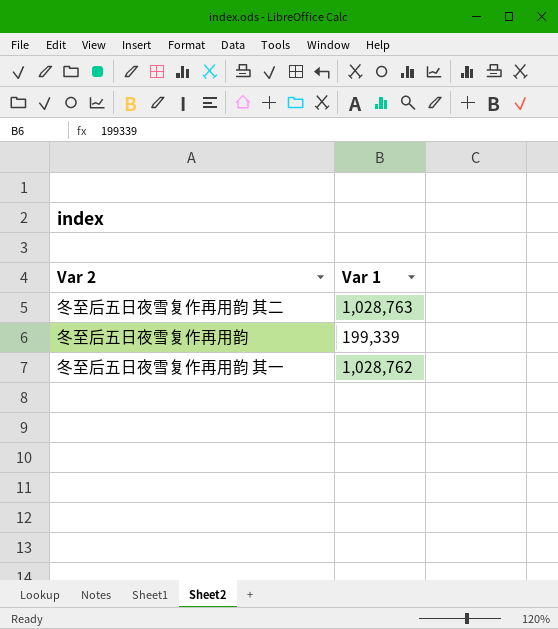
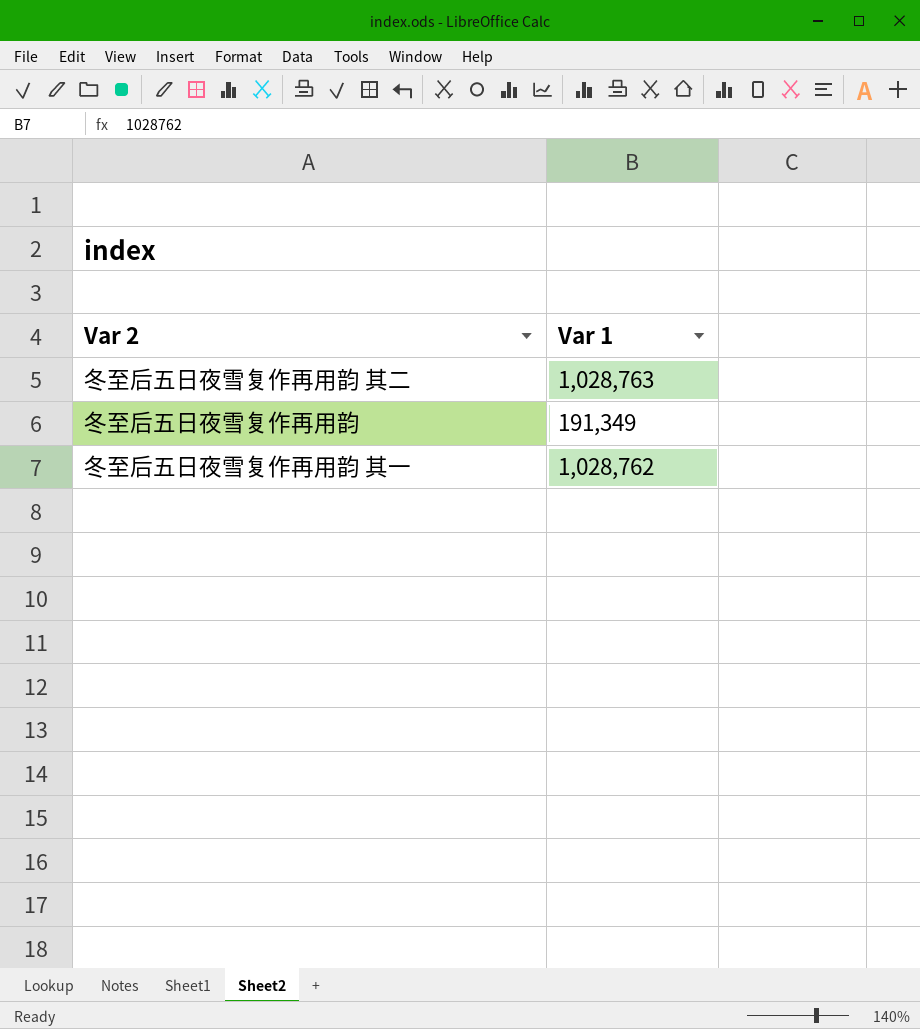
冬至后五日夜雪复作再用韵 | Var 1: 199,339 -> 191,349

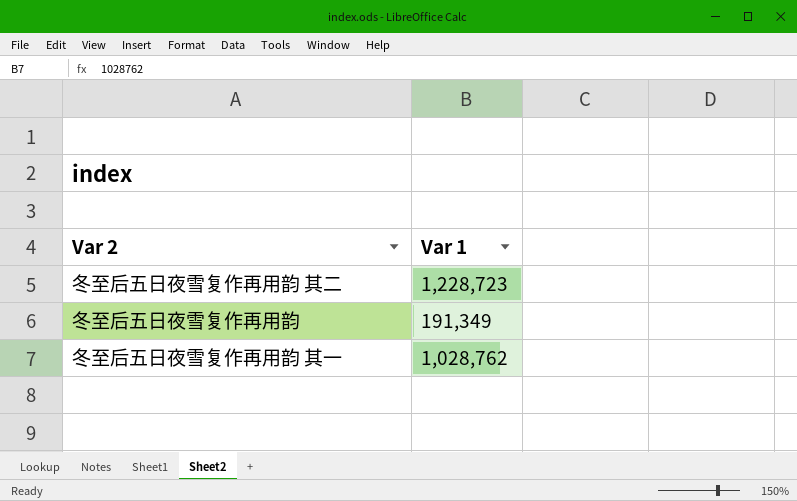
冬至后五日夜雪复作再用韵 其二 | Var 1: 1,028,763 -> 1,228,723

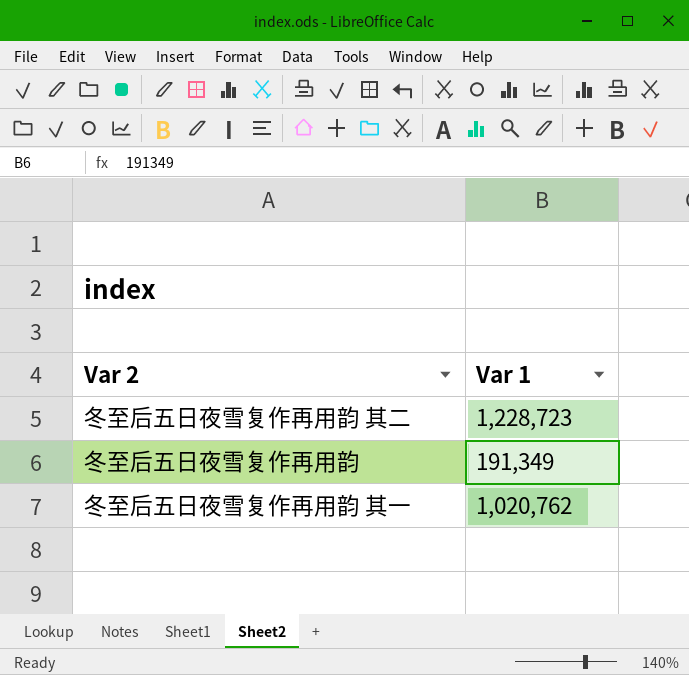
冬至后五日夜雪复作再用韵 其一 | Var 1: 1,028,762 -> 1,020,762

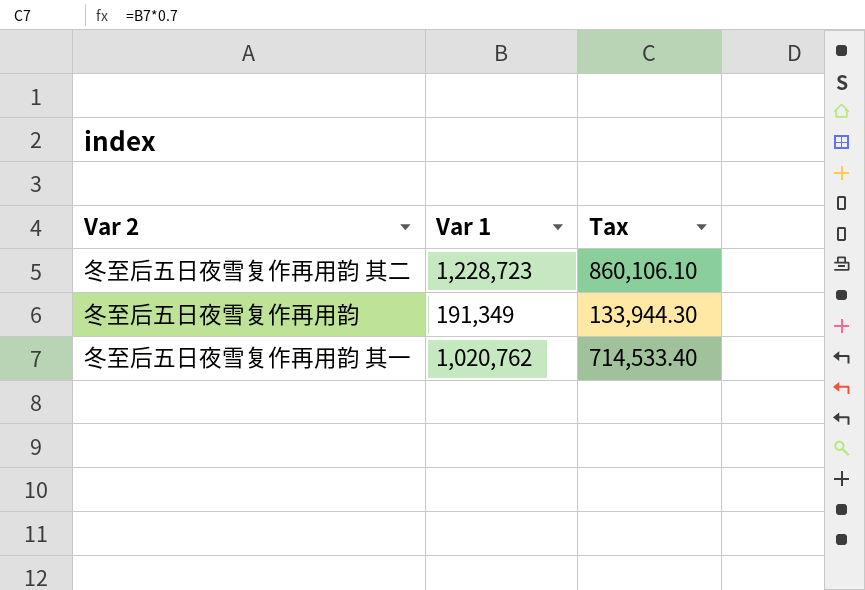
column Tax | formula: none -> [Var 1] * 0.7

